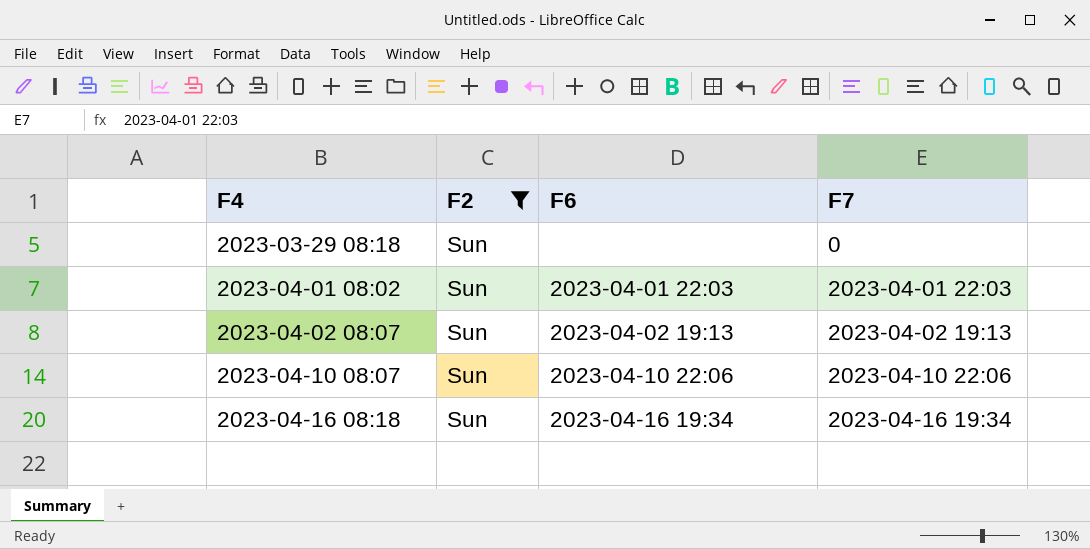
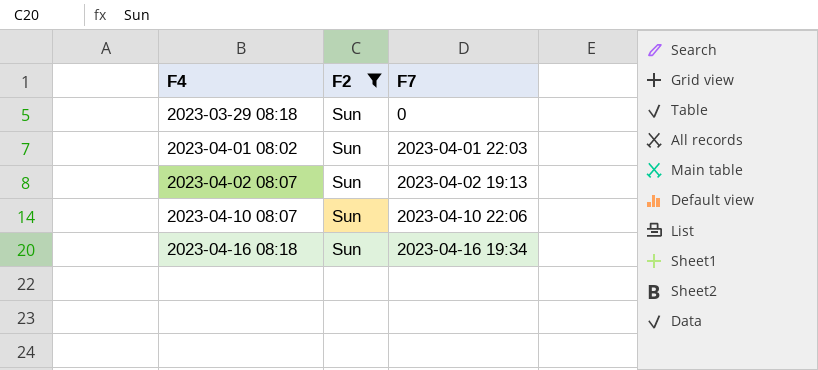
column F6 | position: 3 -> none

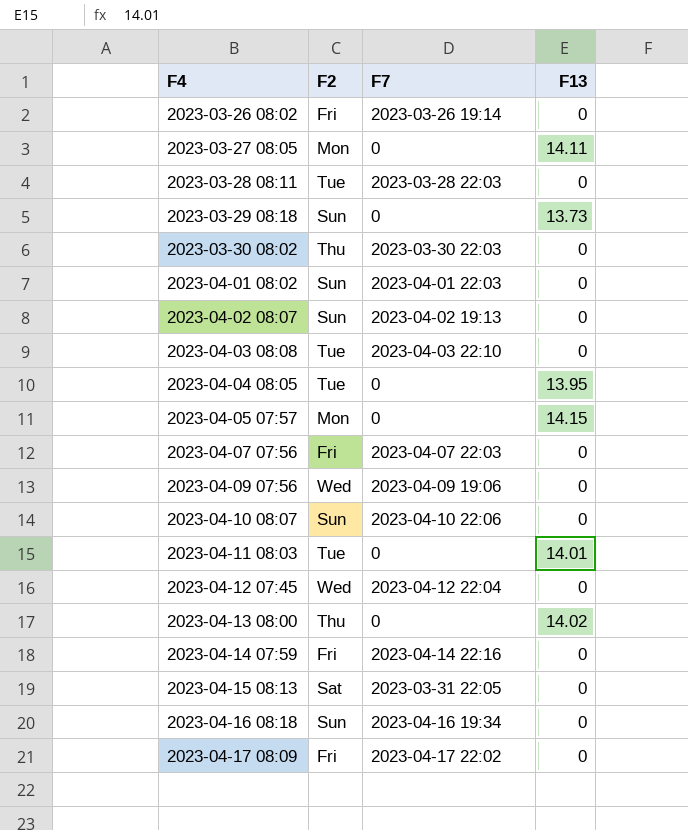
filter: F2 = Sun -> none
column F13 | position: none -> 4

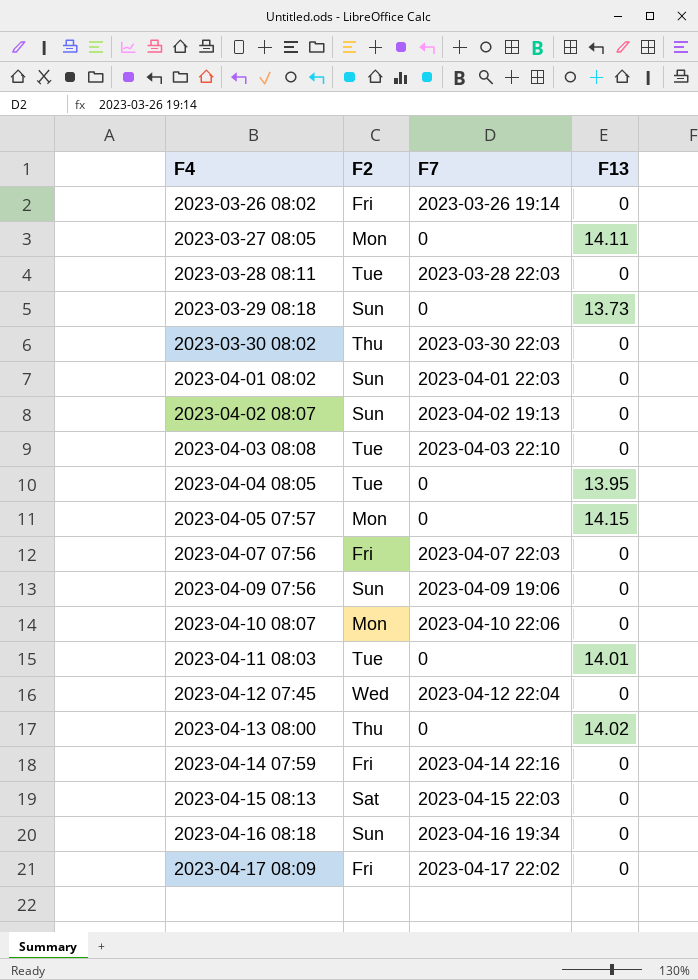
2023-04-09 07:56 | F2: Wed -> Sun
2023-04-10 08:07 | F2: Sun -> Mon
2023-04-15 08:13 | F7: 2023-03-31 22:05 -> 2023-04-15 22:03

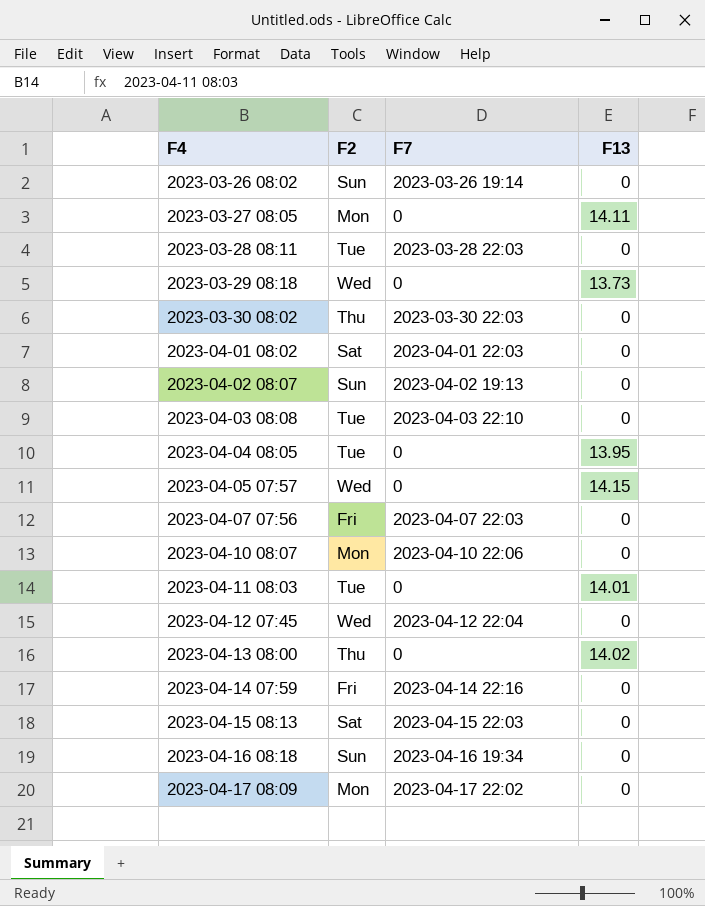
row 2023-04-09 07:56: Sun | 2023-04-09 19:06 | 0 -> none
2023-03-26 08:02 | F2: Fri -> Sun
2023-03-29 08:18 | F2: Sun -> Wed
2023-04-01 08:02 | F2: Sun -> Sat
2023-04-05 07:57 | F2: Mon -> Wed
2023-04-17 08:09 | F2: Fri -> Mon

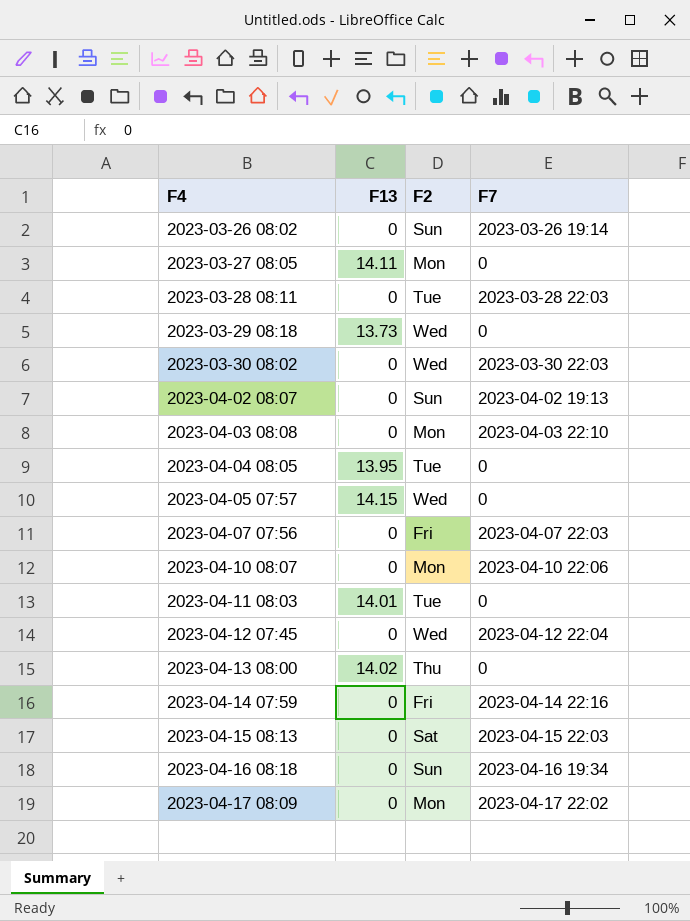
column F13 | position: 4 -> 2
row 2023-04-01 08:02: Sat | 2023-04-01 22:03 | 0 -> none
2023-03-30 08:02 | F2: Thu -> Wed
2023-04-03 08:08 | F2: Tue -> Mon

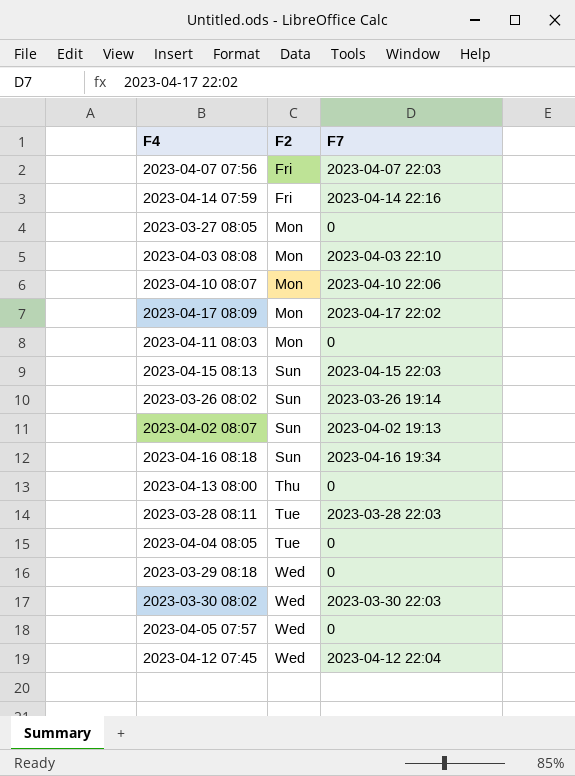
row order: F4 ascending -> F2 ascending
column F13 | position: 2 -> none
2023-04-11 08:03 | F2: Tue -> Mon
2023-04-15 08:13 | F2: Sat -> Sun

